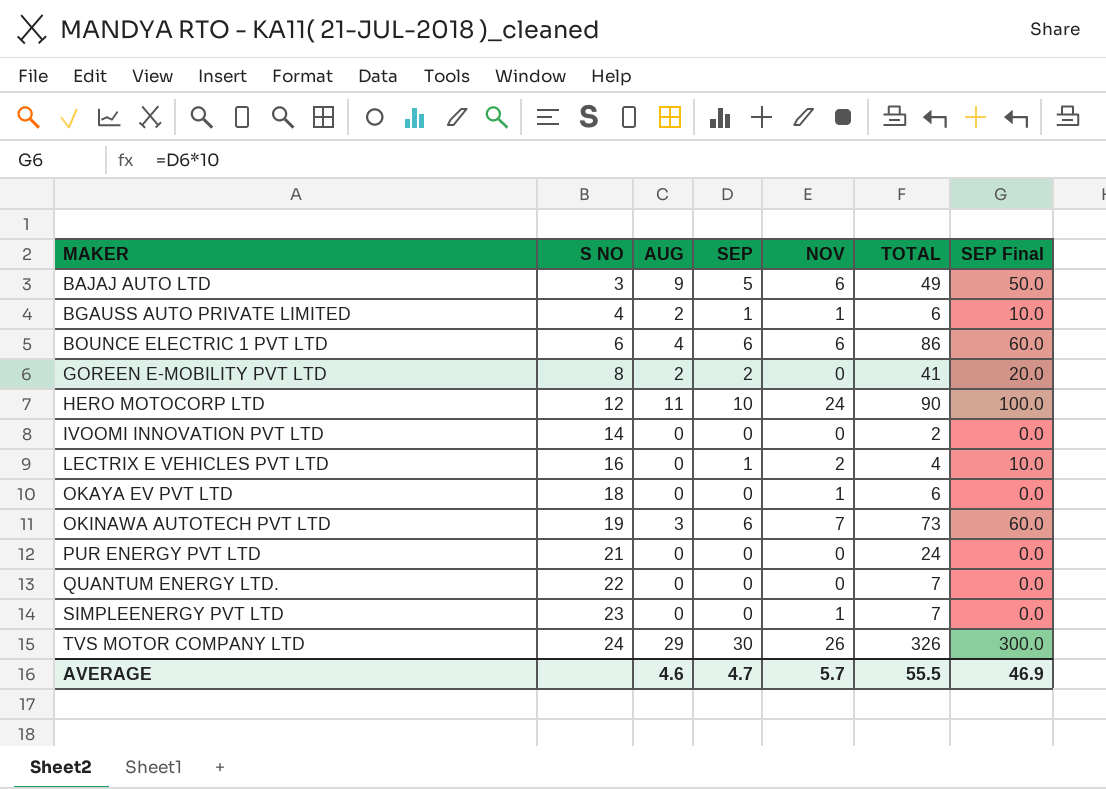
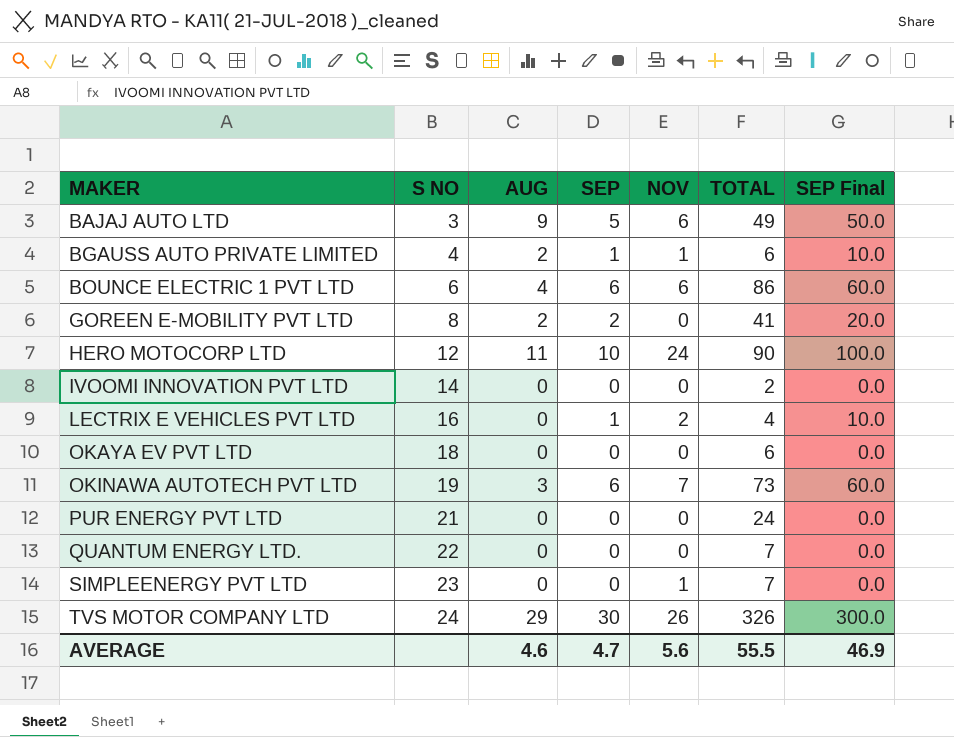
OKAYA EV PVT LTD | NOV: 1 -> 0
AVERAGE | NOV: 5.7 -> 5.6

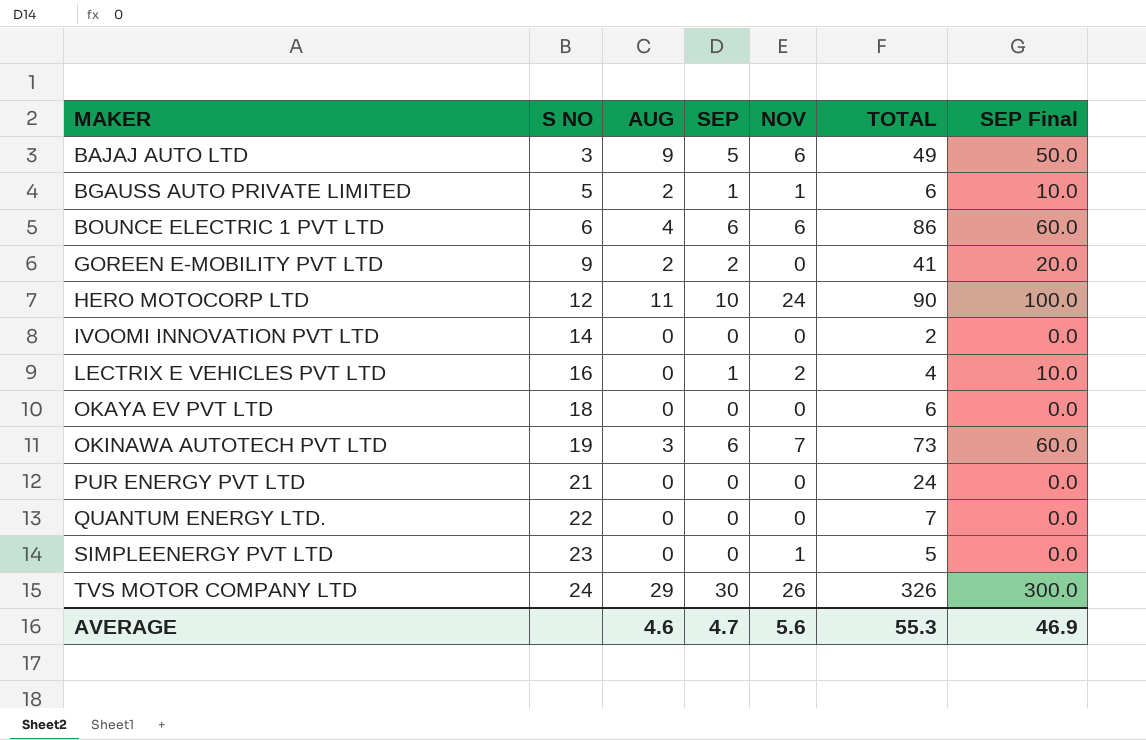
BGAUSS AUTO PRIVATE LIMITED | S NO: 4 -> 5
GOREEN E-MOBILITY PVT LTD | S NO: 8 -> 9
SIMPLEENERGY PVT LTD | TOTAL: 7 -> 5
AVERAGE | TOTAL: 55.5 -> 55.3

